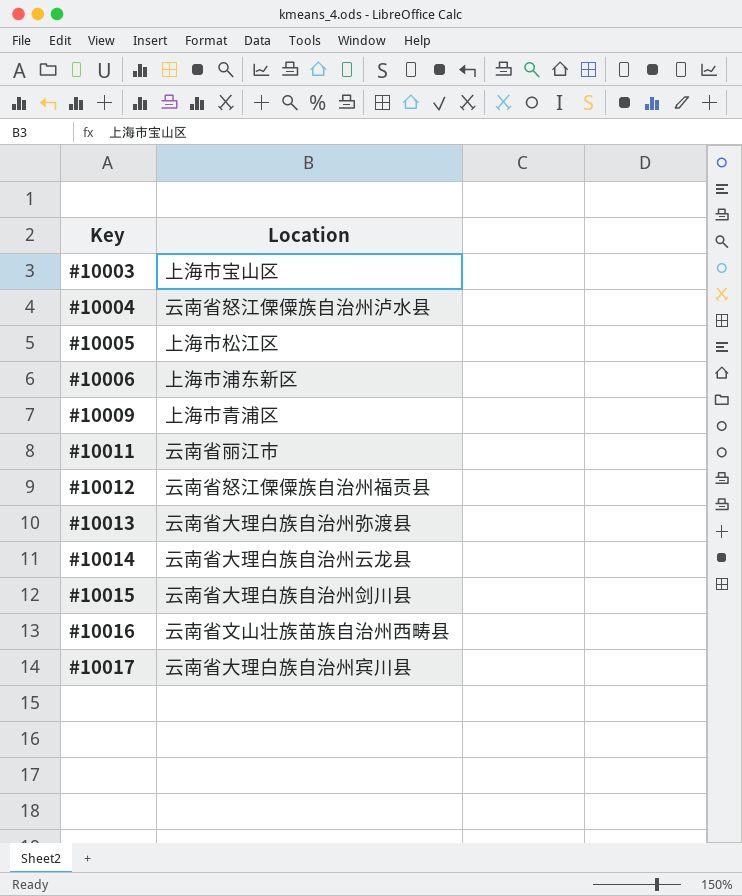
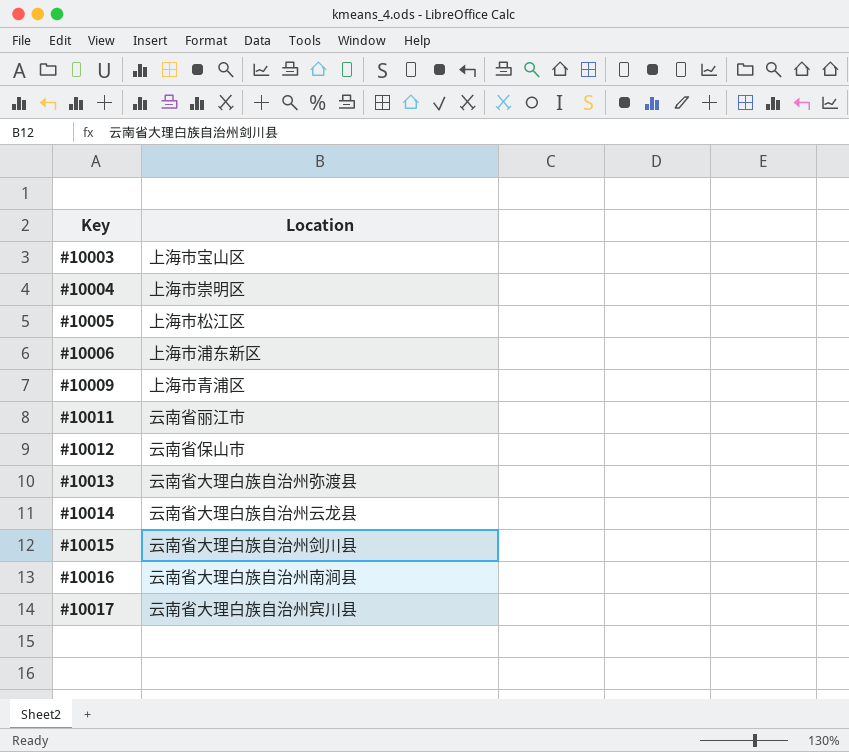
#10004 | Location: 云南省怒江傈僳族自治州泸水县 -> 上海市崇明区
#10012 | Location: 云南省怒江傈僳族自治州福贡县 -> 云南省保山市
#10016 | Location: 云南省文山壮族苗族自治州西畴县 -> 云南省大理白族自治州南涧县

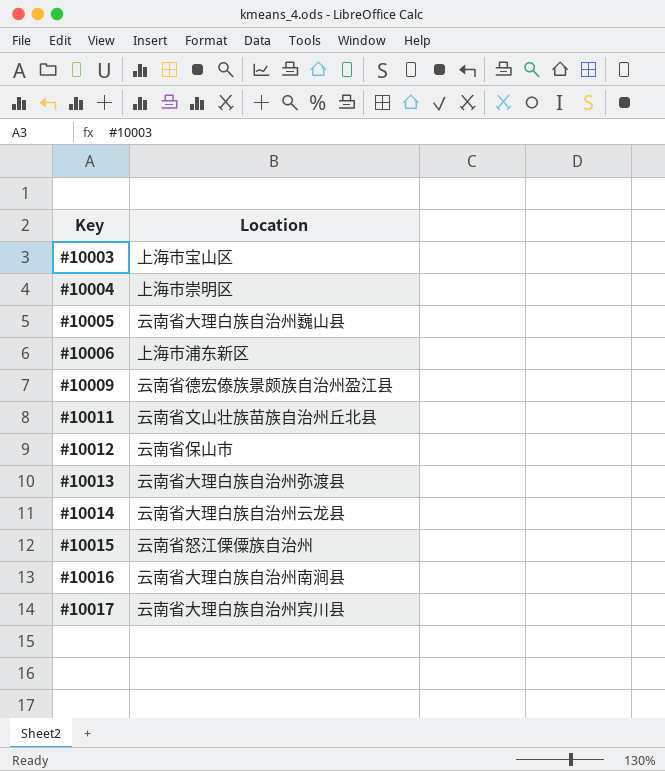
#10005 | Location: 上海市松江区 -> 云南省大理白族自治州巍山县
#10009 | Location: 上海市青浦区 -> 云南省德宏傣族景颇族自治州盈江县
#10011 | Location: 云南省丽江市 -> 云南省文山壮族苗族自治州丘北县
#10015 | Location: 云南省大理白族自治州剑川县 -> 云南省怒江傈僳族自治州

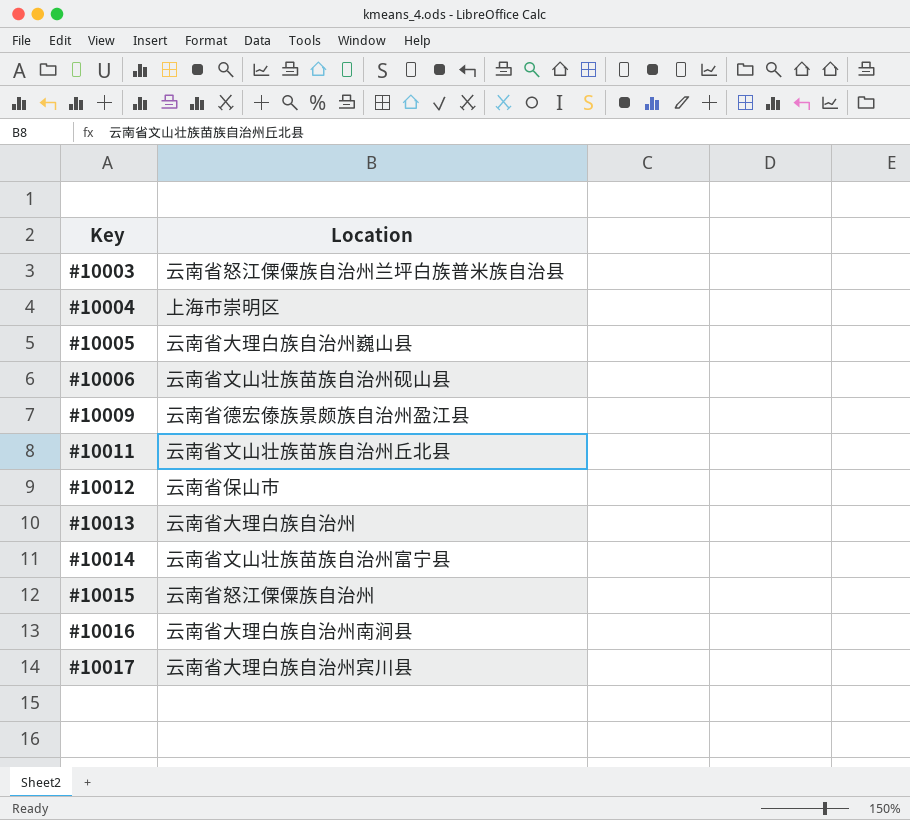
#10003 | Location: 上海市宝山区 -> 云南省怒江傈僳族自治州兰坪白族普米族自治县
#10006 | Location: 上海市浦东新区 -> 云南省文山壮族苗族自治州砚山县
#10013 | Location: 云南省大理白族自治州弥渡县 -> 云南省大理白族自治州
#10014 | Location: 云南省大理白族自治州云龙县 -> 云南省文山壮族苗族自治州富宁县

